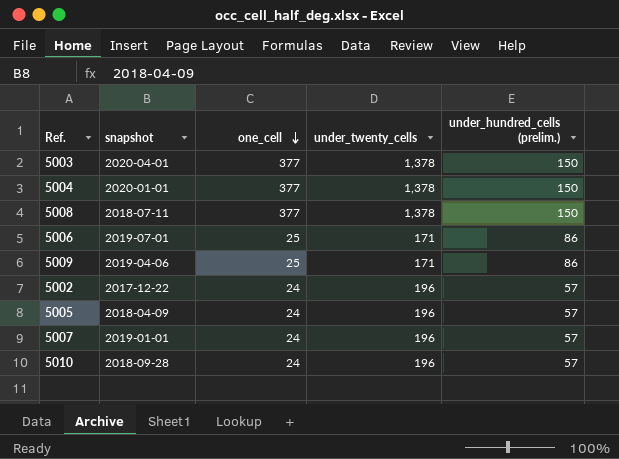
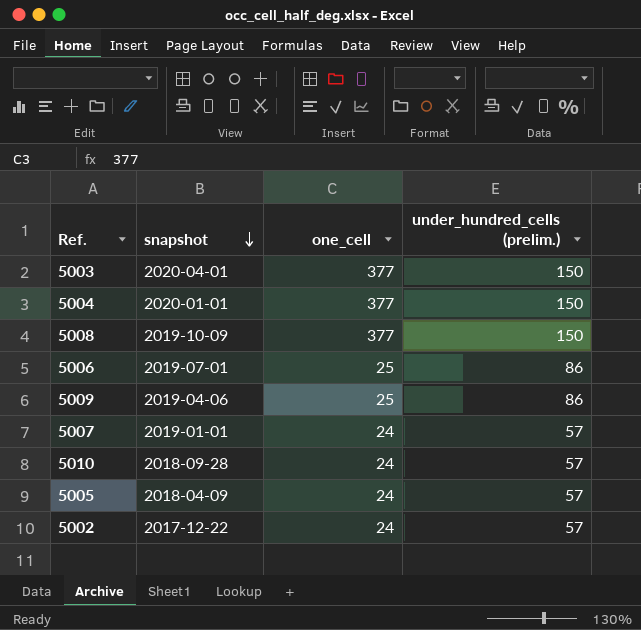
row order: one_cell descending -> snapshot descending
column under_twenty_cells | position: 4 -> none
5008 | snapshot: 2018-07-11 -> 2019-10-09

